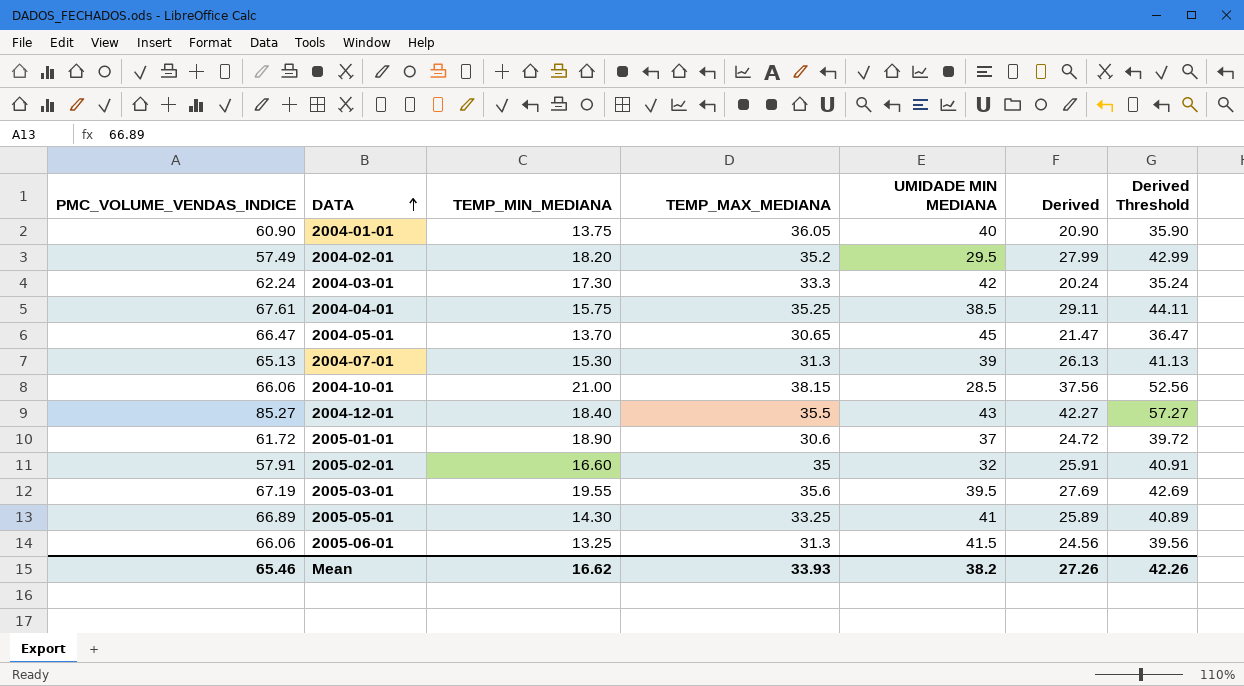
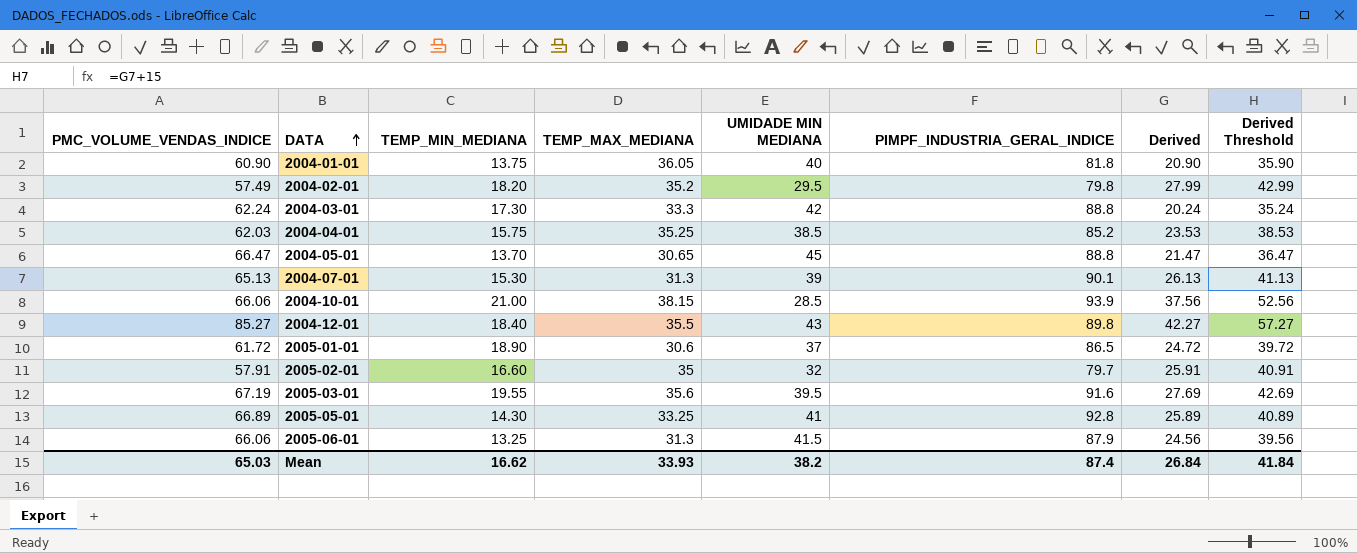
column PIMPF_INDUSTRIA_GERAL_INDICE | position: none -> 6
2004-04-01 | PMC_VOLUME_VENDAS_INDICE: 67.61 -> 62.03
2004-04-01 | Derived: 29.11 -> 23.53
2004-04-01 | Derived Threshold: 44.11 -> 38.53
Mean | PMC_VOLUME_VENDAS_INDICE: 65.46 -> 65.03
Mean | Derived: 27.26 -> 26.84
Mean | Derived Threshold: 42.26 -> 41.84

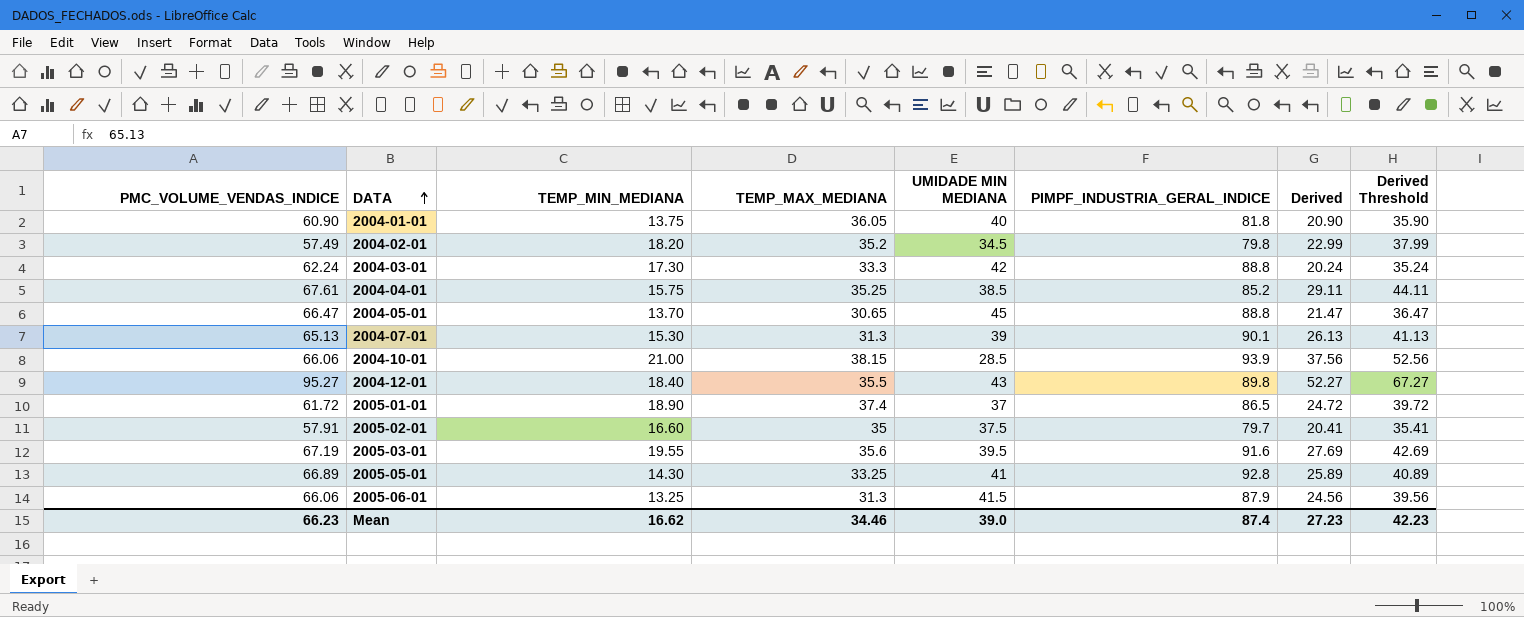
2004-02-01 | UMIDADE MIN MEDIANA: 29.5 -> 34.5
2004-02-01 | Derived: 27.99 -> 22.99
2004-02-01 | Derived Threshold: 42.99 -> 37.99
2004-04-01 | PMC_VOLUME_VENDAS_INDICE: 62.03 -> 67.61
2004-04-01 | Derived: 23.53 -> 29.11
2004-04-01 | Derived Threshold: 38.53 -> 44.11
2004-12-01 | PMC_VOLUME_VENDAS_INDICE: 85.27 -> 95.27
2004-12-01 | Derived: 42.27 -> 52.27
2004-12-01 | Derived Threshold: 57.27 -> 67.27
2005-01-01 | TEMP_MAX_MEDIANA: 30.6 -> 37.4
2005-02-01 | UMIDADE MIN MEDIANA: 32 -> 37.5
2005-02-01 | Derived: 25.91 -> 20.41
2005-02-01 | Derived Threshold: 40.91 -> 35.41
Mean | PMC_VOLUME_VENDAS_INDICE: 65.03 -> 66.23
Mean | TEMP_MAX_MEDIANA: 33.93 -> 34.46
Mean | UMIDADE MIN MEDIANA: 38.2 -> 39.0
Mean | Derived: 26.84 -> 27.23
Mean | Derived Threshold: 41.84 -> 42.23

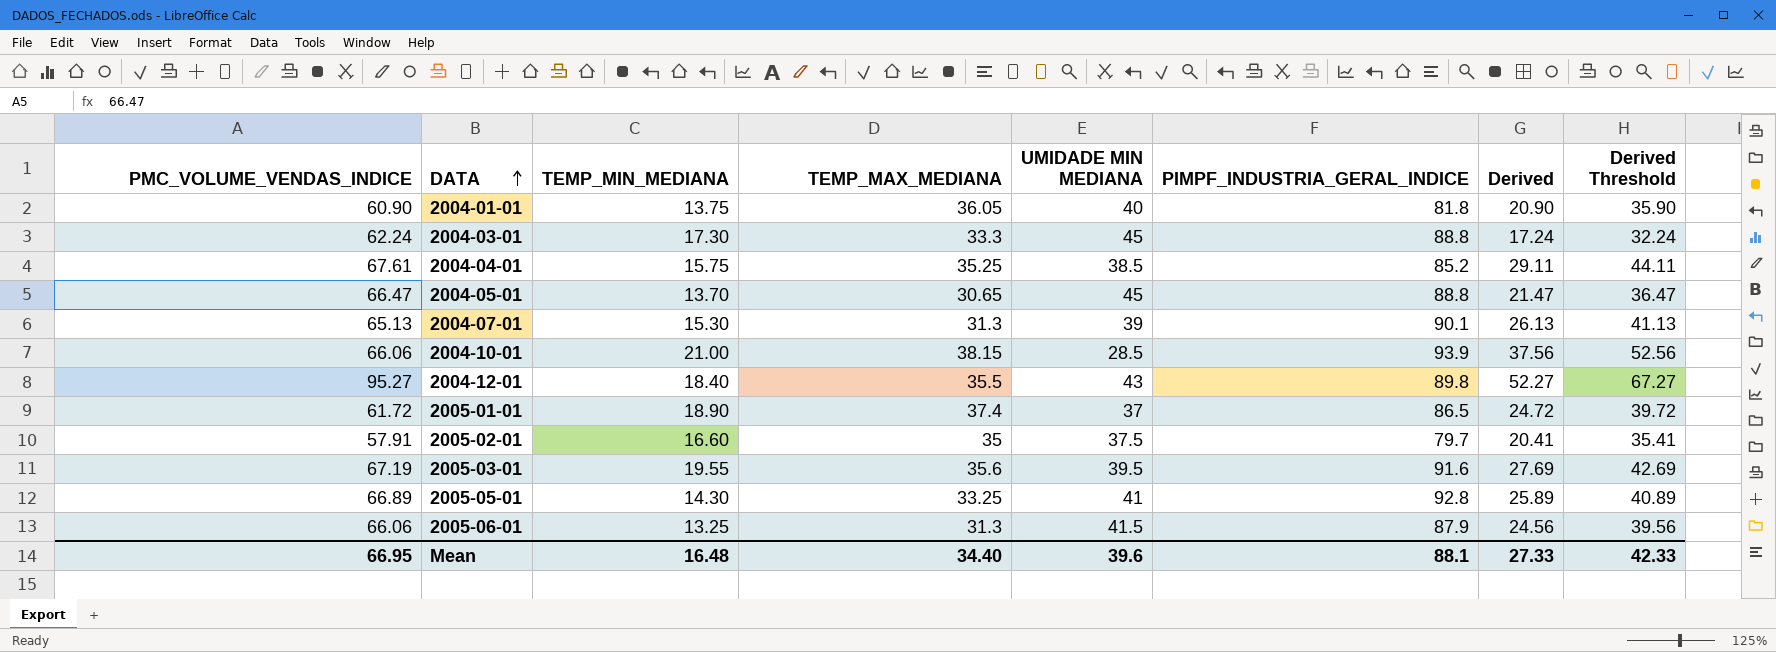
row 2004-02-01: 57.49 | 18.20 | 35.2 | 34.5 | 79.8 | 22.99 | 37.99 -> none
2004-03-01 | UMIDADE MIN MEDIANA: 42 -> 45
2004-03-01 | Derived: 20.24 -> 17.24
2004-03-01 | Derived Threshold: 35.24 -> 32.24
Mean | PMC_VOLUME_VENDAS_INDICE: 66.23 -> 66.95
Mean | TEMP_MIN_MEDIANA: 16.62 -> 16.48
Mean | TEMP_MAX_MEDIANA: 34.46 -> 34.40
Mean | UMIDADE MIN MEDIANA: 39.0 -> 39.6
Mean | PIMPF_INDUSTRIA_GERAL_INDICE: 87.4 -> 88.1
Mean | Derived: 27.23 -> 27.33
Mean | Derived Threshold: 42.23 -> 42.33

